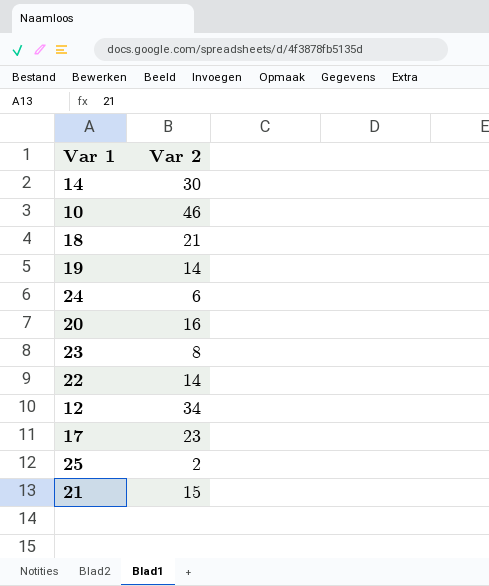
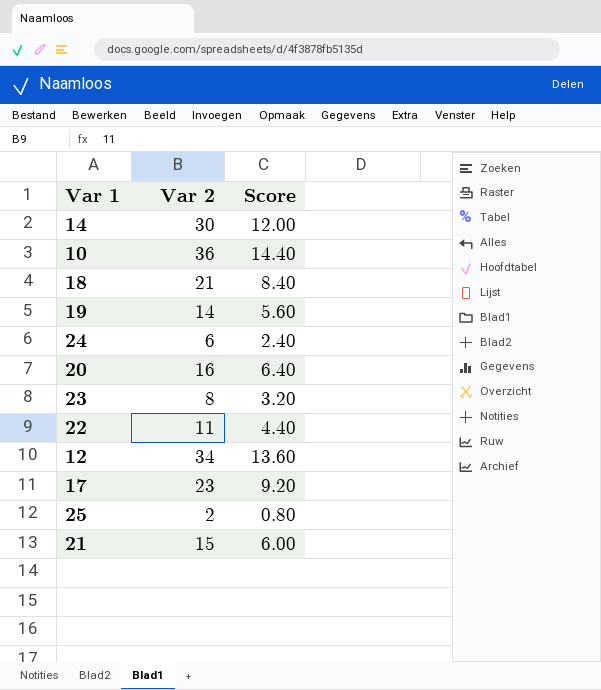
column Score | formula: none -> [Var 2] * 0.4
10 | Var 2: 46 -> 36
22 | Var 2: 14 -> 11

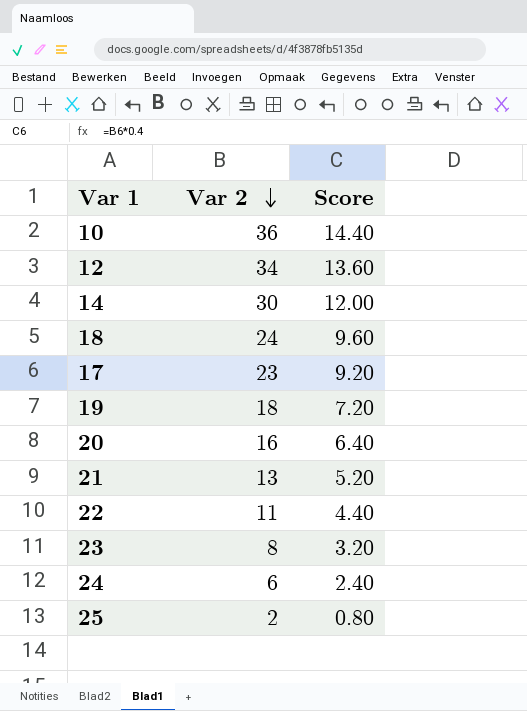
row order: none -> Var 2 descending
18 | Var 2: 21 -> 24
18 | Score: 8.40 -> 9.60
19 | Var 2: 14 -> 18
19 | Score: 5.60 -> 7.20
21 | Var 2: 15 -> 13
21 | Score: 6.00 -> 5.20

